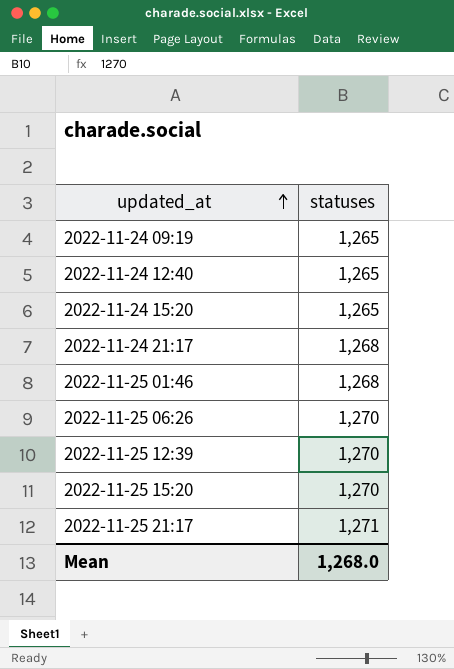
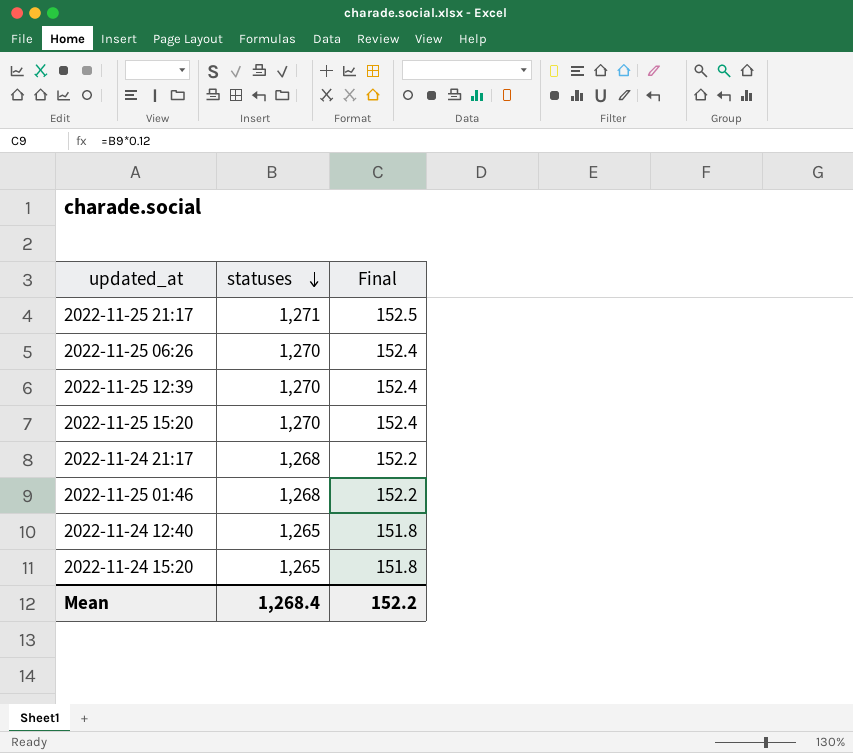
row order: updated_at ascending -> statuses descending
column Final | formula: none -> [statuses] * 0.12
row 2022-11-24 09:19: 1,265 -> none
Mean | statuses: 1,268.0 -> 1,268.4

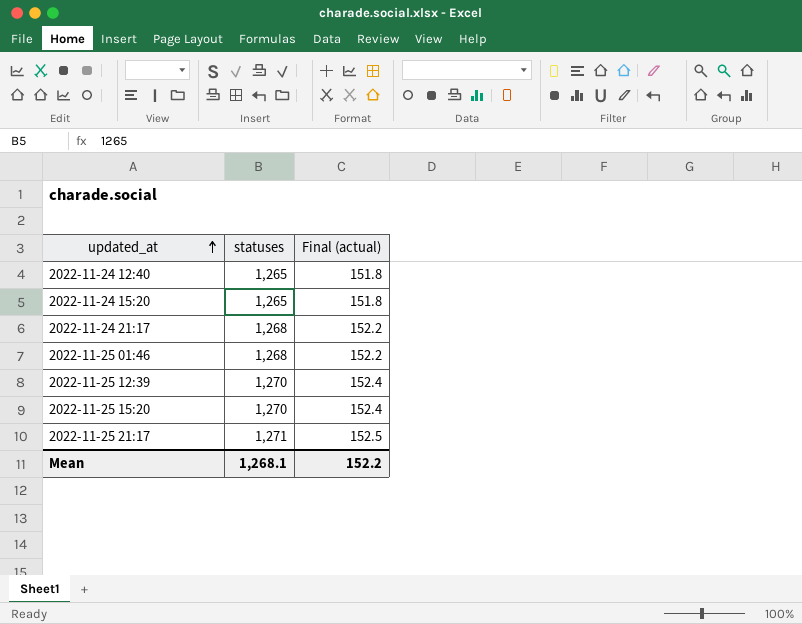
row order: statuses descending -> updated_at ascending
column name: Final -> Final (actual)
row 2022-11-25 06:26: 1,270 | 152.4 -> none
Mean | statuses: 1,268.4 -> 1,268.1

